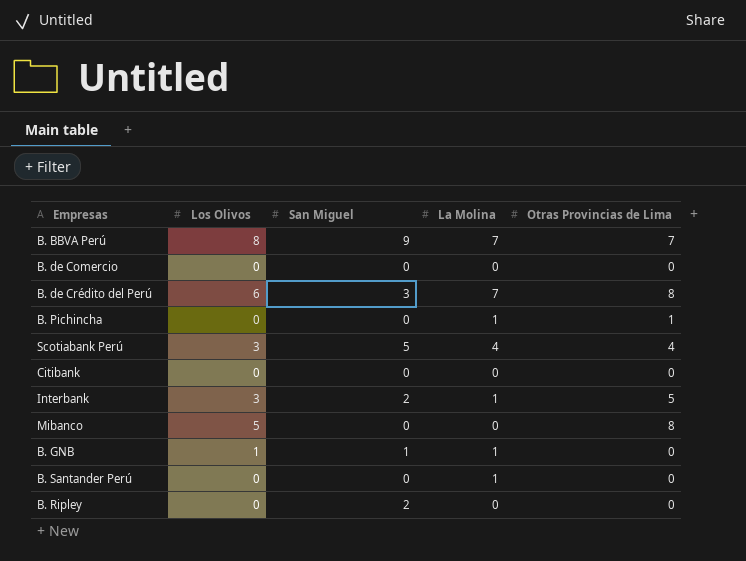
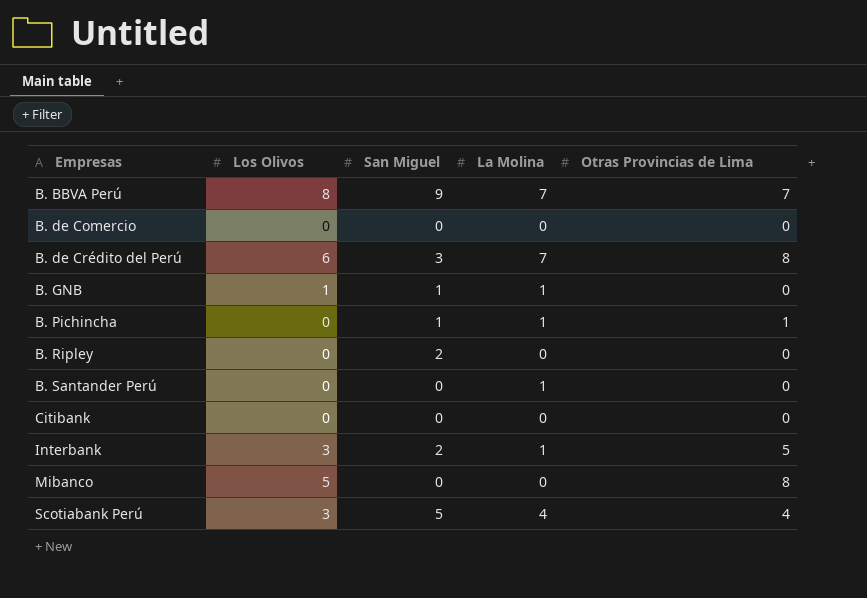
row order: none -> Empresas ascending
B. Pichincha | San Miguel: 0 -> 1

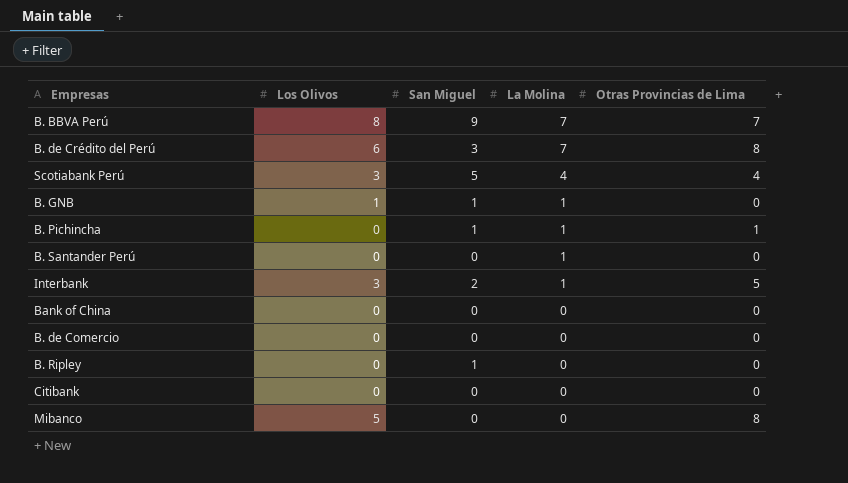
row order: Empresas ascending -> La Molina descending
row Bank of China: none -> 0 | 0 | 0 | 0
B. Ripley | San Miguel: 2 -> 1

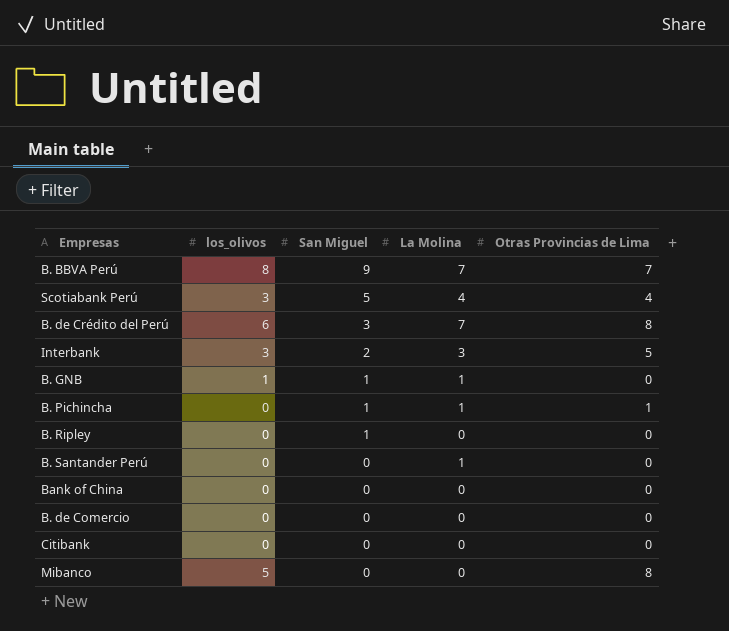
row order: La Molina descending -> San Miguel descending
column name: Los Olivos -> los_olivos
Interbank | La Molina: 1 -> 3

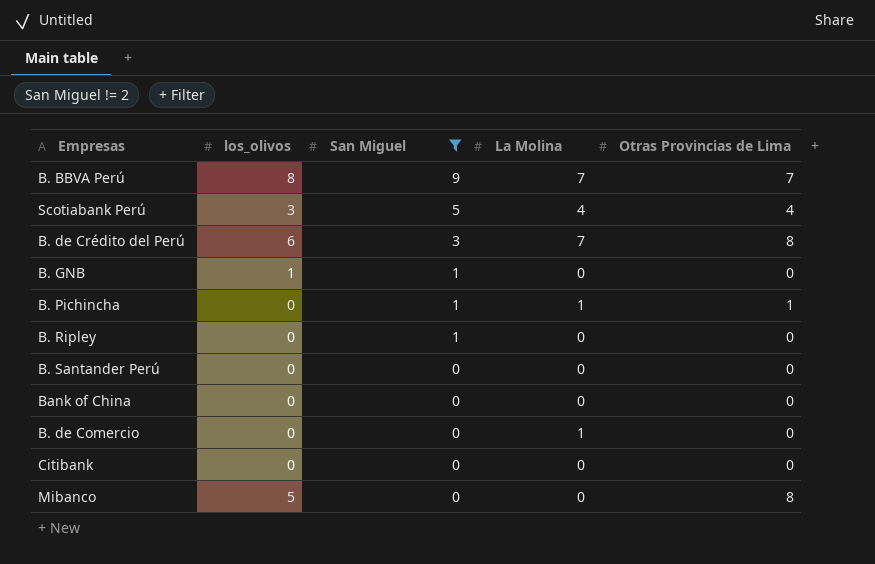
filter: none -> San Miguel != 2
B. GNB | La Molina: 1 -> 0
B. Santander Perú | La Molina: 1 -> 0
B. de Comercio | La Molina: 0 -> 1

